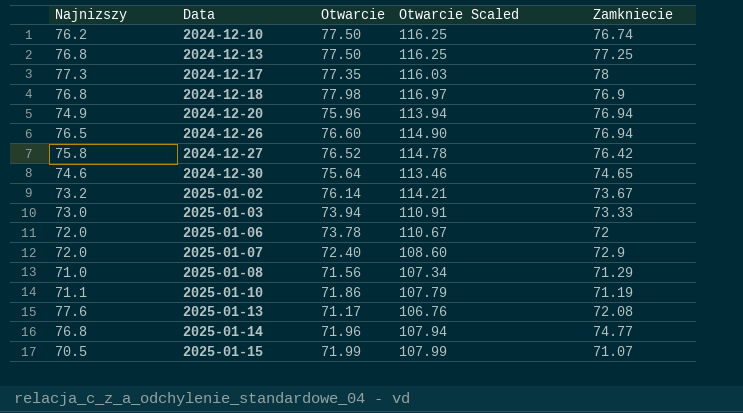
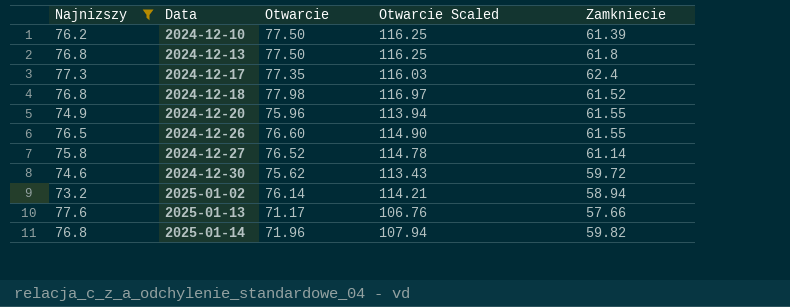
filter: none -> Najnizszy >= 73.2
2024-12-10 | Zamkniecie: 76.74 -> 61.39
2024-12-13 | Zamkniecie: 77.25 -> 61.8
2024-12-17 | Zamkniecie: 78 -> 62.4
2024-12-18 | Zamkniecie: 76.9 -> 61.52
2024-12-20 | Zamkniecie: 76.94 -> 61.55
2024-12-26 | Zamkniecie: 76.94 -> 61.55
2024-12-27 | Zamkniecie: 76.42 -> 61.14
2024-12-30 | Otwarcie: 75.64 -> 75.62
2024-12-30 | Otwarcie Scaled: 113.46 -> 113.43
2024-12-30 | Zamkniecie: 74.65 -> 59.72
2025-01-02 | Zamkniecie: 73.67 -> 58.94
2025-01-13 | Zamkniecie: 72.08 -> 57.66
2025-01-14 | Zamkniecie: 74.77 -> 59.82

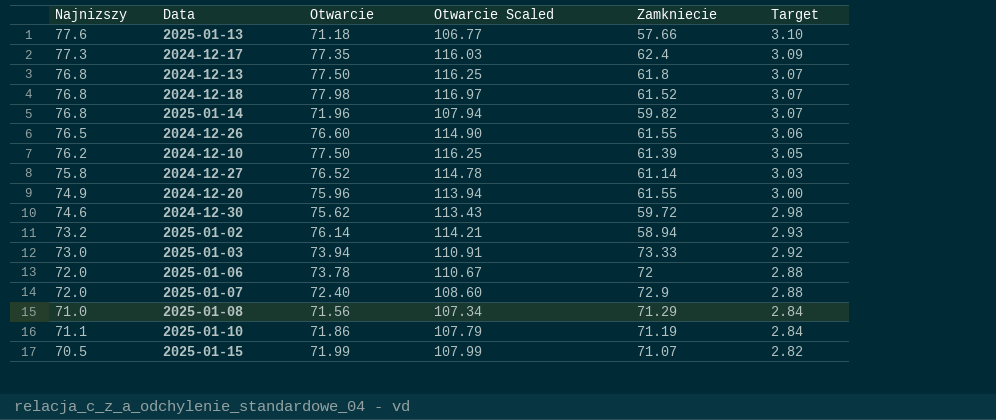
filter: Najnizszy >= 73.2 -> none
row order: Data ascending -> Target descending
column Target | formula: none -> [Najnizszy] * 0.04
2025-01-13 | Otwarcie: 71.17 -> 71.18
2025-01-13 | Otwarcie Scaled: 106.76 -> 106.77

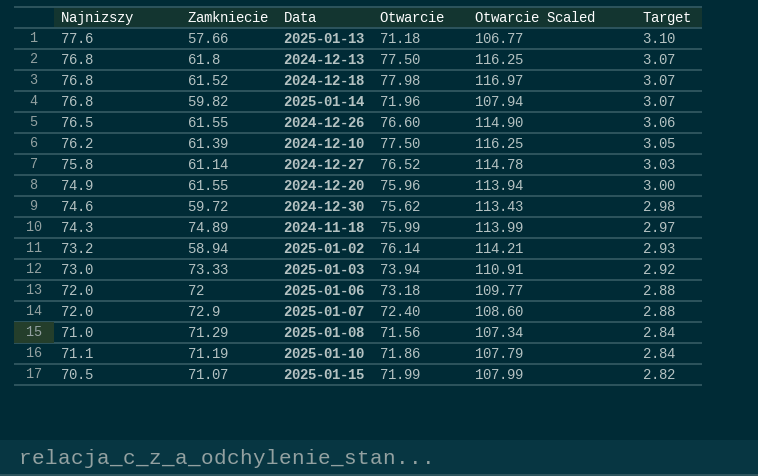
column Zamkniecie | position: 5 -> 2
row 2024-12-17: 77.3 | 77.35 | 116.03 | 62.4 | 3.09 -> none
row 2024-11-18: none -> 74.3 | 74.89 | 75.99 | 113.99 | 2.97
2025-01-06 | Otwarcie: 73.78 -> 73.18
2025-01-06 | Otwarcie Scaled: 110.67 -> 109.77

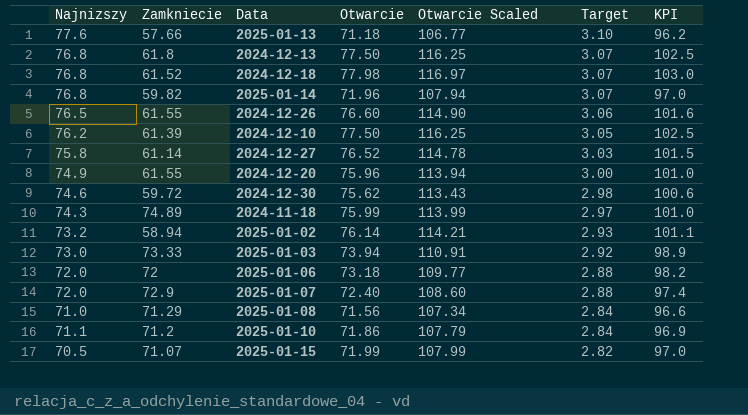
column KPI | formula: none -> [Otwarcie] + 25
2025-01-10 | Zamkniecie: 71.19 -> 71.2

